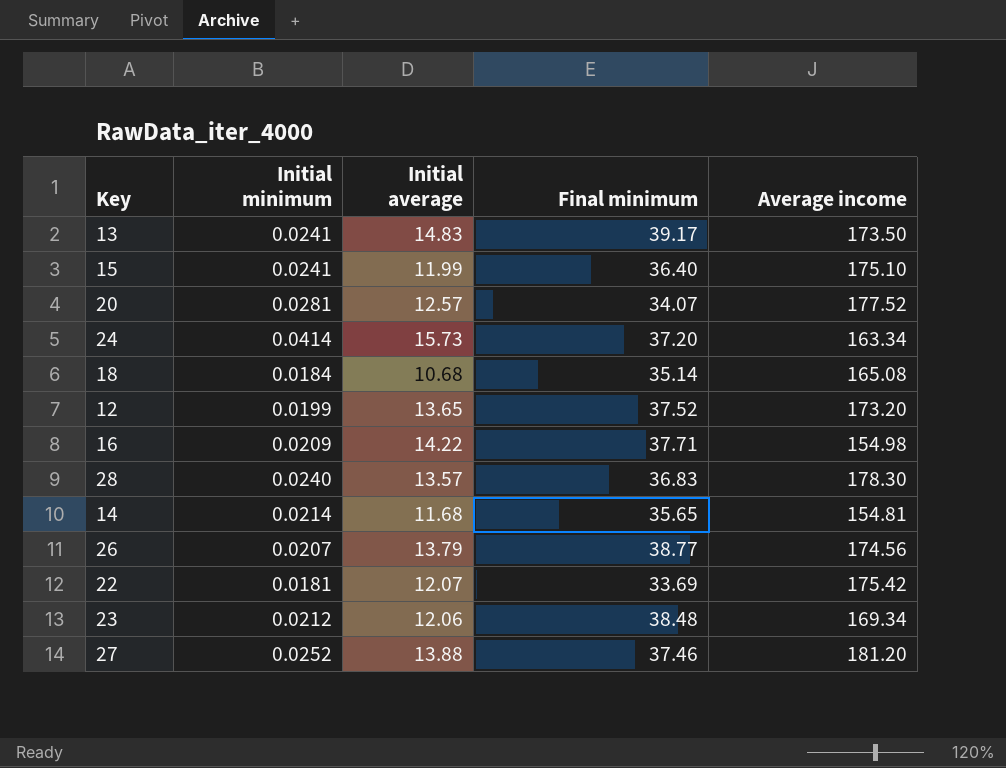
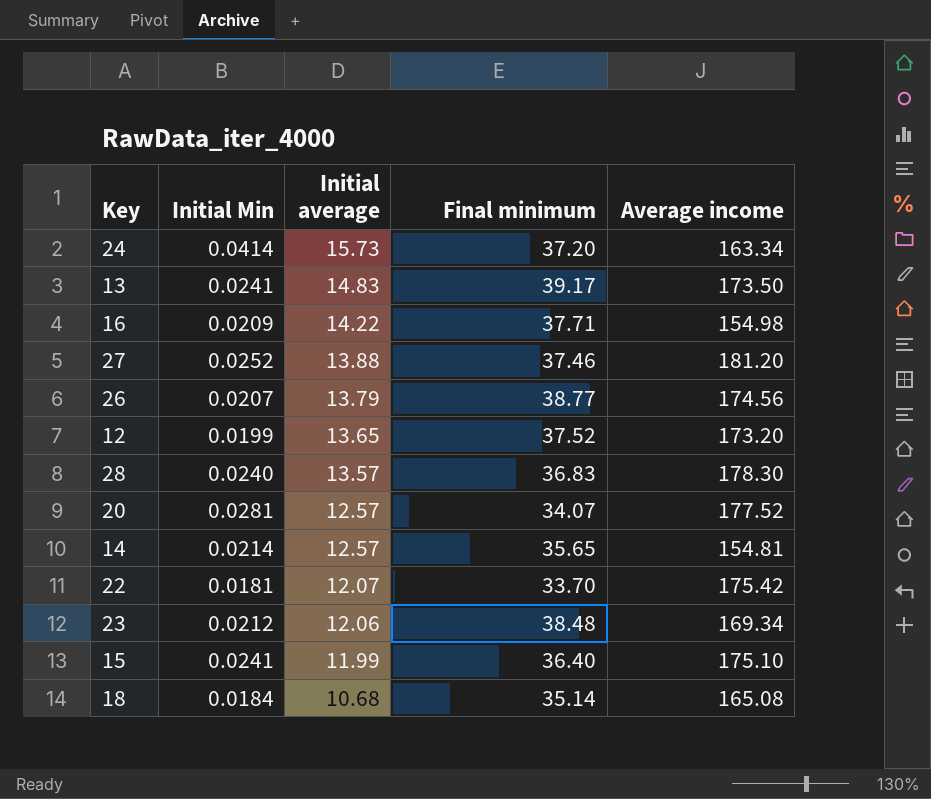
row order: none -> Initial average descending
column name: Initial minimum -> Initial Min
14 | Initial average: 11.68 -> 12.57
22 | Final minimum: 33.69 -> 33.70

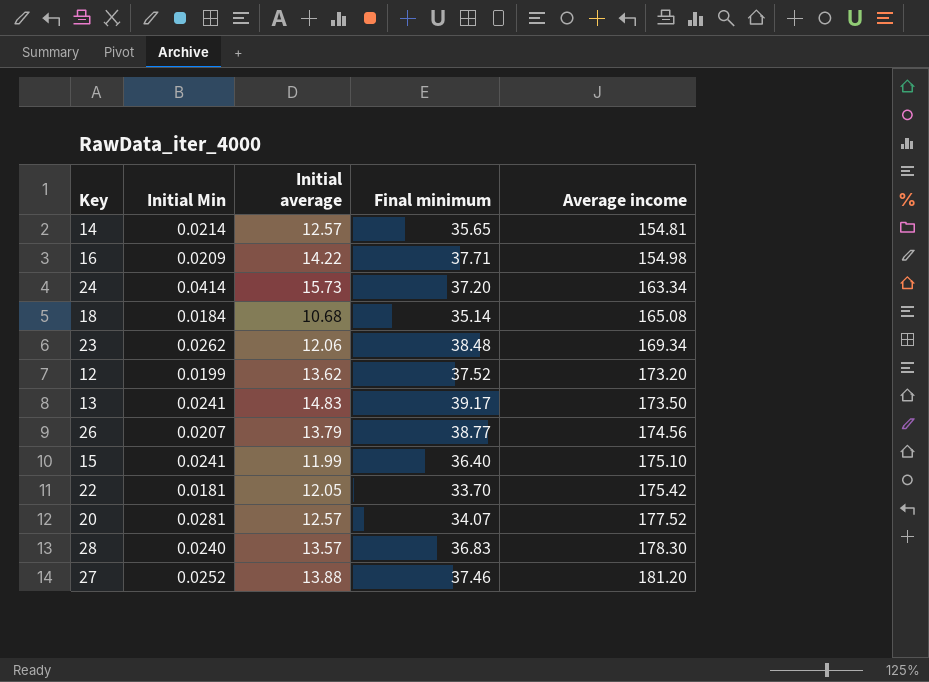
row order: Initial average descending -> Average income ascending
23 | Initial Min: 0.0212 -> 0.0262
12 | Initial average: 13.65 -> 13.62
22 | Initial average: 12.07 -> 12.05

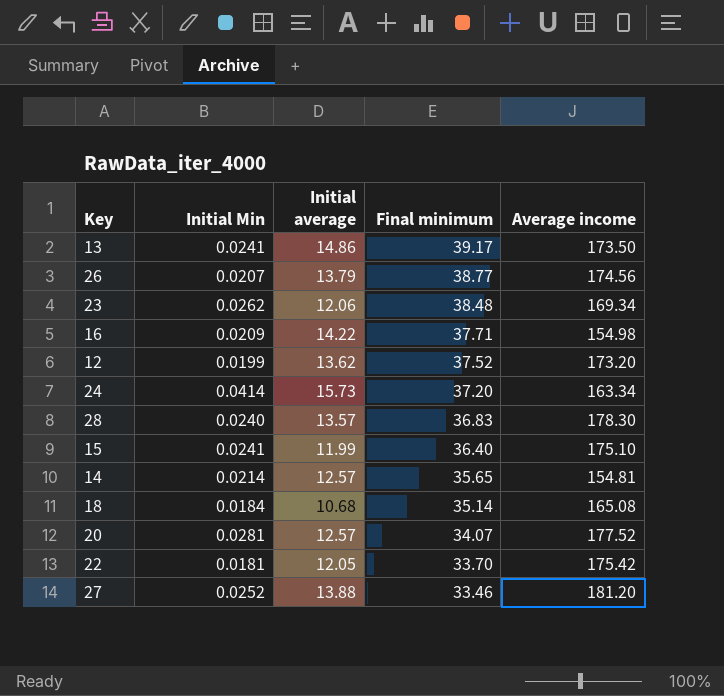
row order: Average income ascending -> Final minimum descending
13 | Initial average: 14.83 -> 14.86
27 | Final minimum: 37.46 -> 33.46

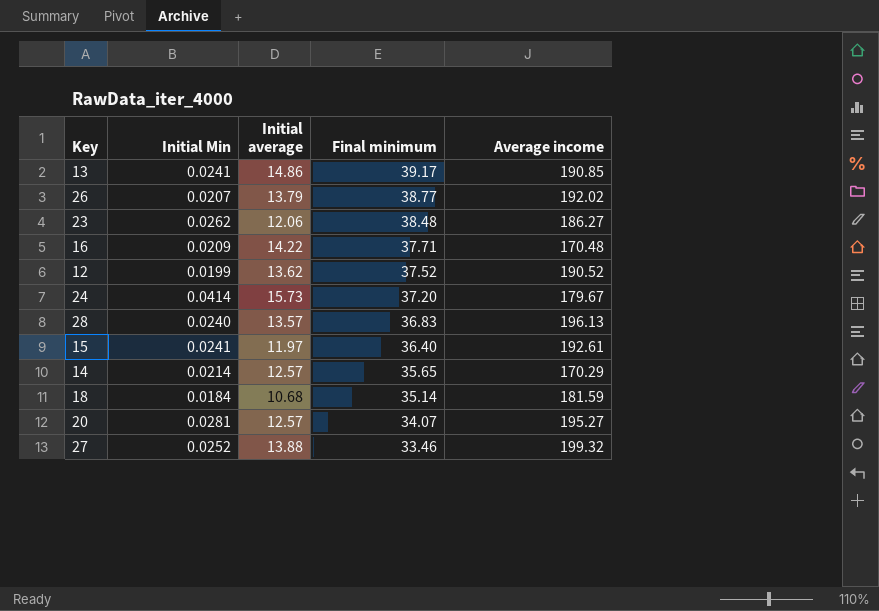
row 22: 0.0181 | 12.05 | 33.70 | 175.42 -> none
13 | Average income: 173.50 -> 190.85
26 | Average income: 174.56 -> 192.02
23 | Average income: 169.34 -> 186.27
16 | Average income: 154.98 -> 170.48
12 | Average income: 173.20 -> 190.52
24 | Average income: 163.34 -> 179.67
28 | Average income: 178.30 -> 196.13
15 | Initial average: 11.99 -> 11.97
15 | Average income: 175.10 -> 192.61
14 | Average income: 154.81 -> 170.29
18 | Average income: 165.08 -> 181.59
20 | Average income: 177.52 -> 195.27
27 | Average income: 181.20 -> 199.32

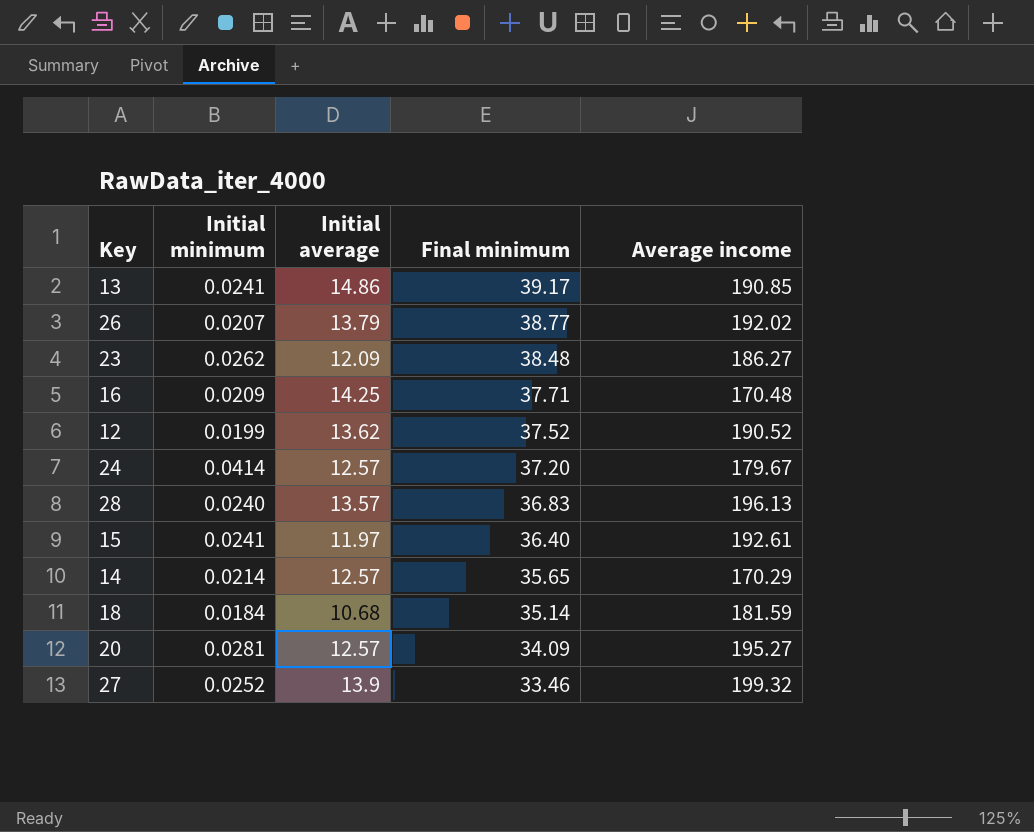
column name: Initial Min -> Initial minimum
23 | Initial average: 12.06 -> 12.09
16 | Initial average: 14.22 -> 14.25
24 | Initial average: 15.73 -> 12.57
20 | Final minimum: 34.07 -> 34.09
27 | Initial average: 13.88 -> 13.9

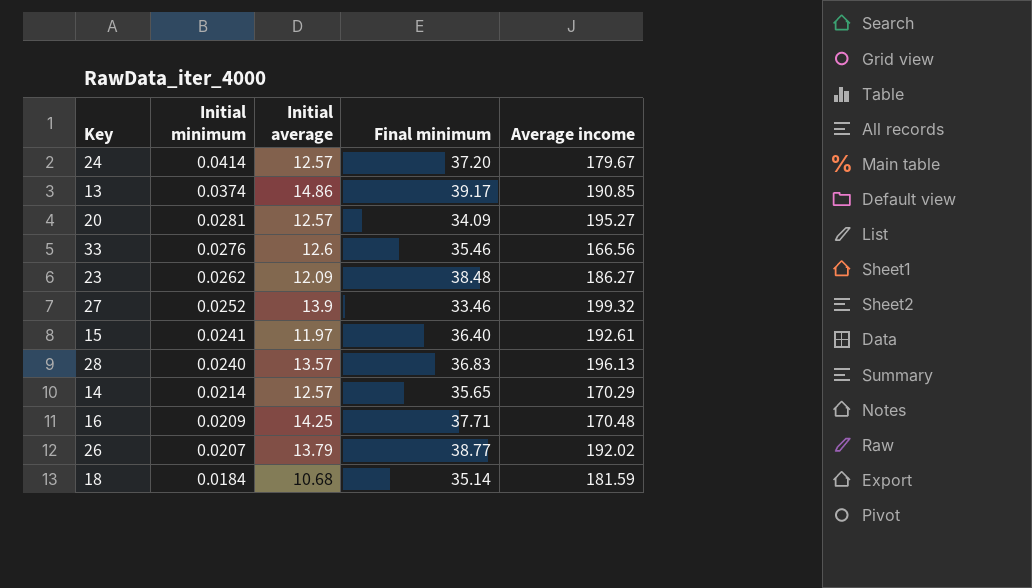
row order: Final minimum descending -> Initial minimum descending
row 12: 0.0199 | 13.62 | 37.52 | 190.52 -> none
13 | Initial minimum: 0.0241 -> 0.0374
row 33: none -> 0.0276 | 12.6 | 35.46 | 166.56

